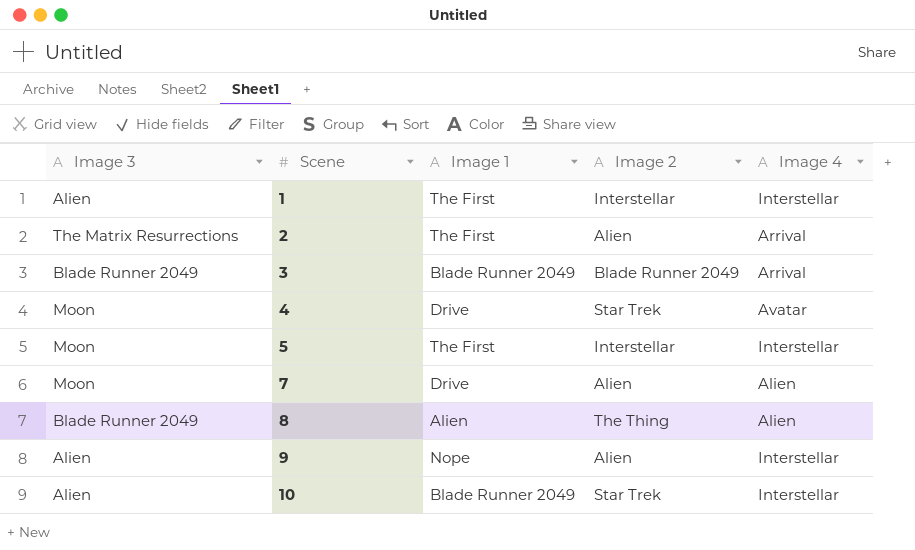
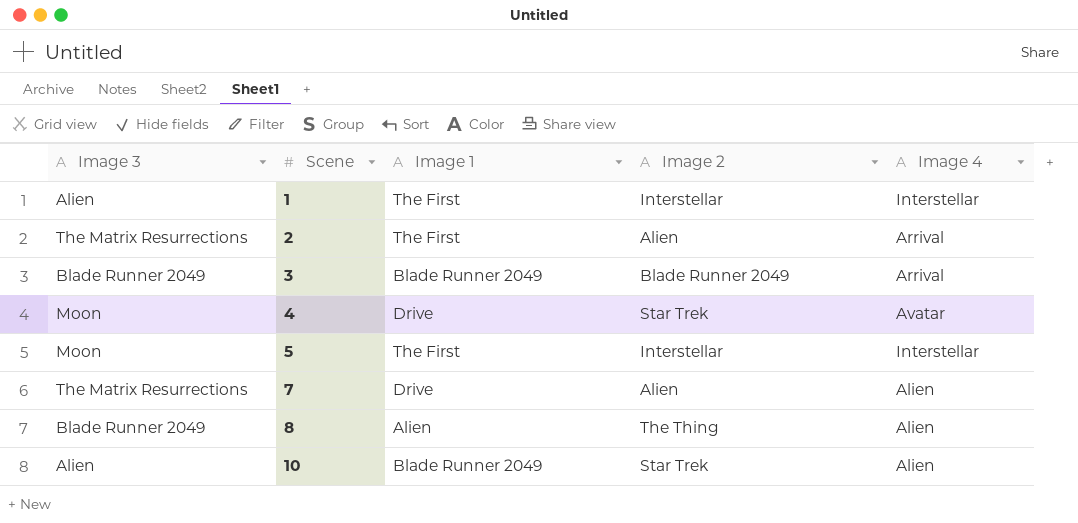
row 9: Alien | Nope | Alien | Interstellar -> none
7 | Image 3: Moon -> The Matrix Resurrections
10 | Image 4: Interstellar -> Alien

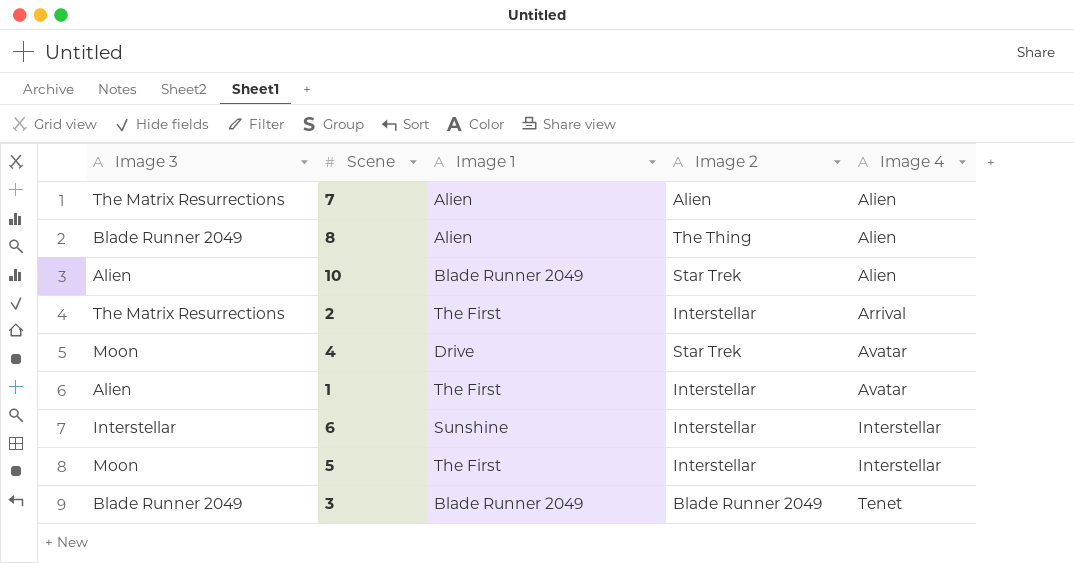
row order: Scene ascending -> Image 4 ascending
7 | Image 1: Drive -> Alien
2 | Image 2: Alien -> Interstellar
1 | Image 4: Interstellar -> Avatar
row 6: none -> Interstellar | Sunshine | Interstellar | Interstellar
3 | Image 4: Arrival -> Tenet

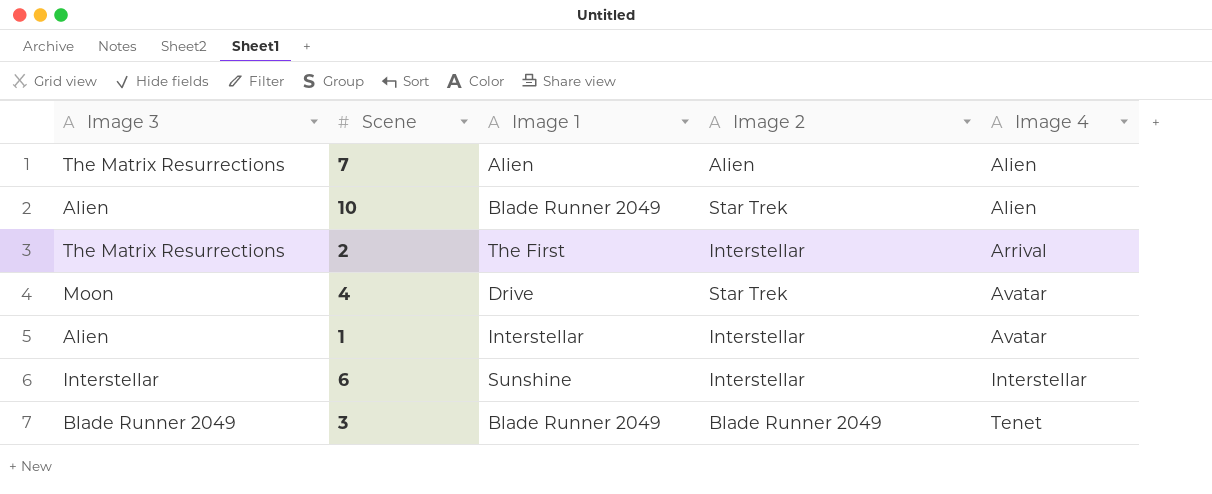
row 8: Blade Runner 2049 | Alien | The Thing | Alien -> none
row 5: Moon | The First | Interstellar | Interstellar -> none
1 | Image 1: The First -> Interstellar

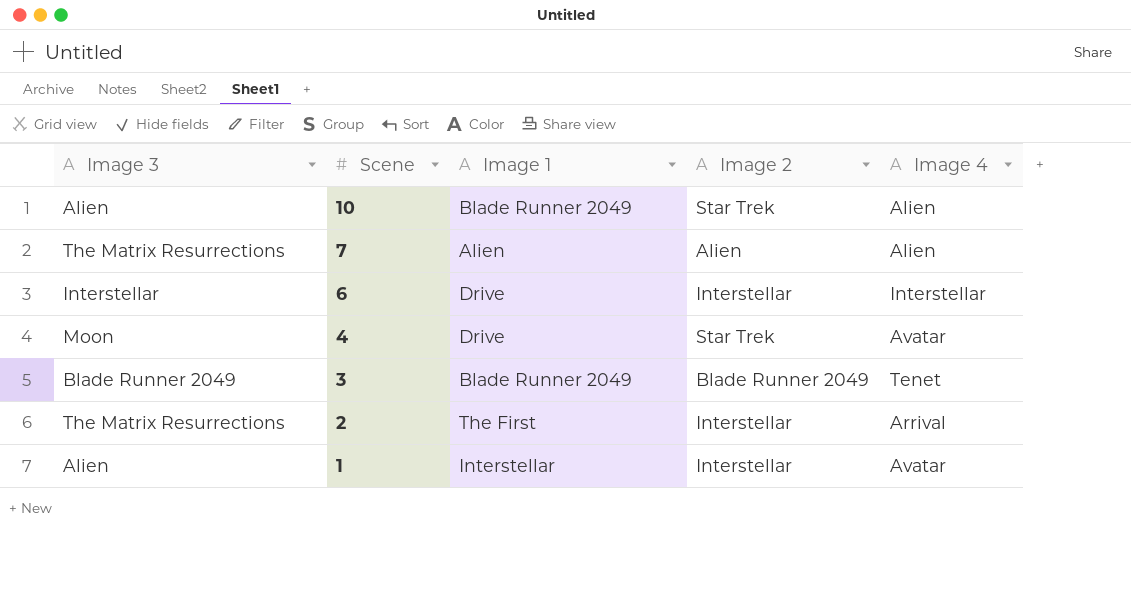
row order: Image 4 ascending -> Scene descending
6 | Image 1: Sunshine -> Drive

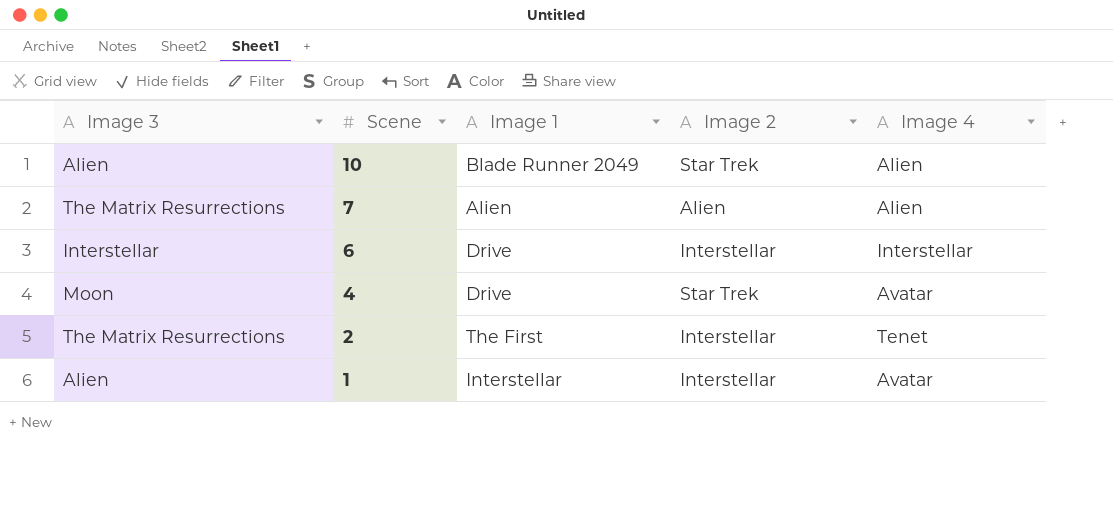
row 3: Blade Runner 2049 | Blade Runner 2049 | Blade Runner 2049 | Tenet -> none
2 | Image 4: Arrival -> Tenet

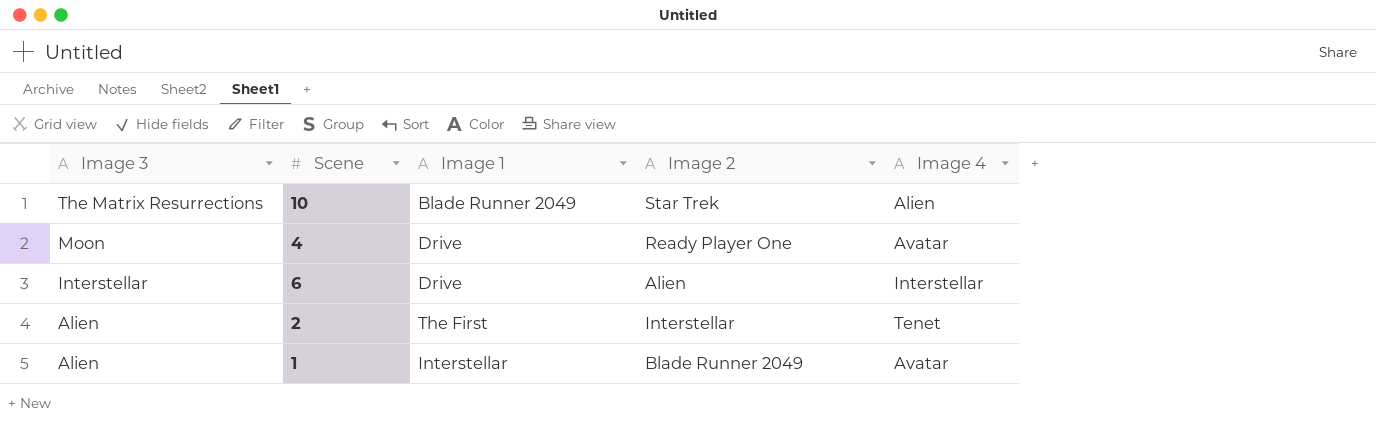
row order: Scene descending -> Image 3 descending
row 7: The Matrix Resurrections | Alien | Alien | Alien -> none
10 | Image 3: Alien -> The Matrix Resurrections
4 | Image 2: Star Trek -> Ready Player One
6 | Image 2: Interstellar -> Alien
2 | Image 3: The Matrix Resurrections -> Alien
1 | Image 2: Interstellar -> Blade Runner 2049

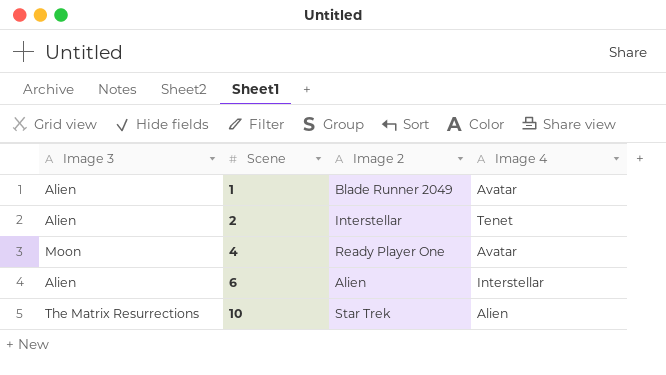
row order: Image 3 descending -> Scene ascending
column Image 1 | position: 3 -> none
6 | Image 3: Interstellar -> Alien

